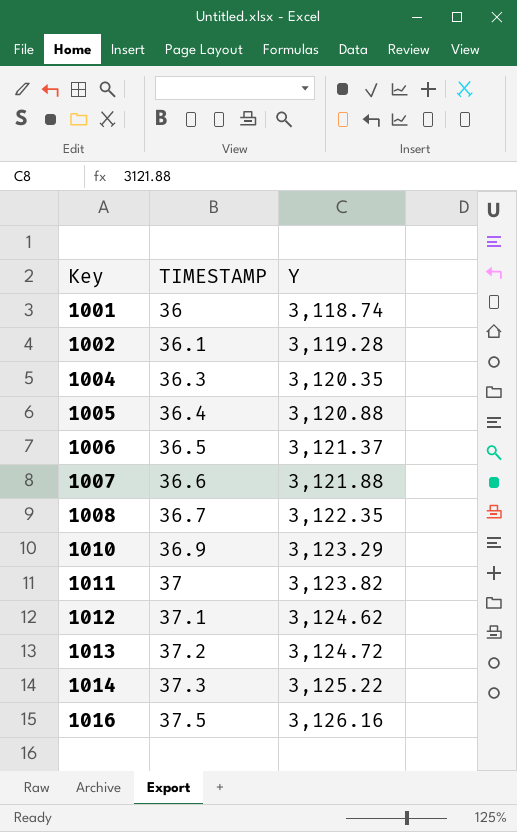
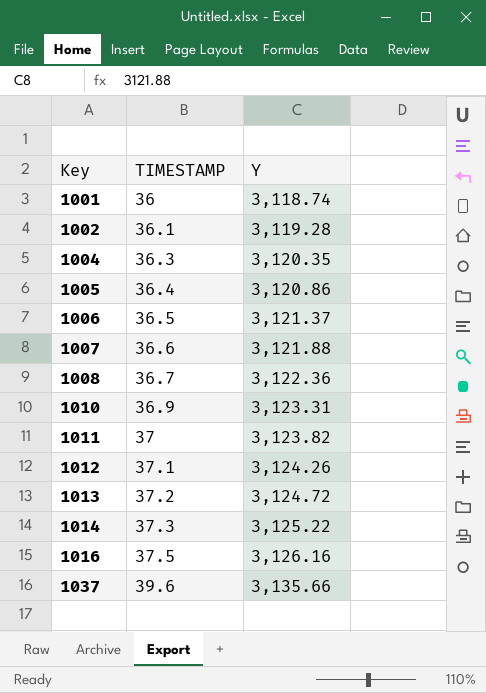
1005 | Y: 3,120.88 -> 3,120.86
1008 | Y: 3,122.35 -> 3,122.36
1010 | Y: 3,123.29 -> 3,123.31
1012 | Y: 3,124.62 -> 3,124.26
row 1037: none -> 39.6 | 3,135.66

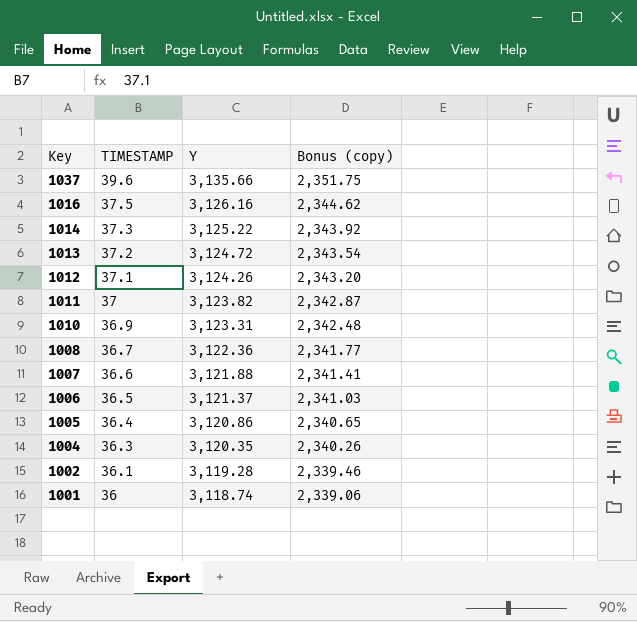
row order: Key ascending -> Key descending
column Bonus (copy) | formula: none -> [Y] * 0.75

